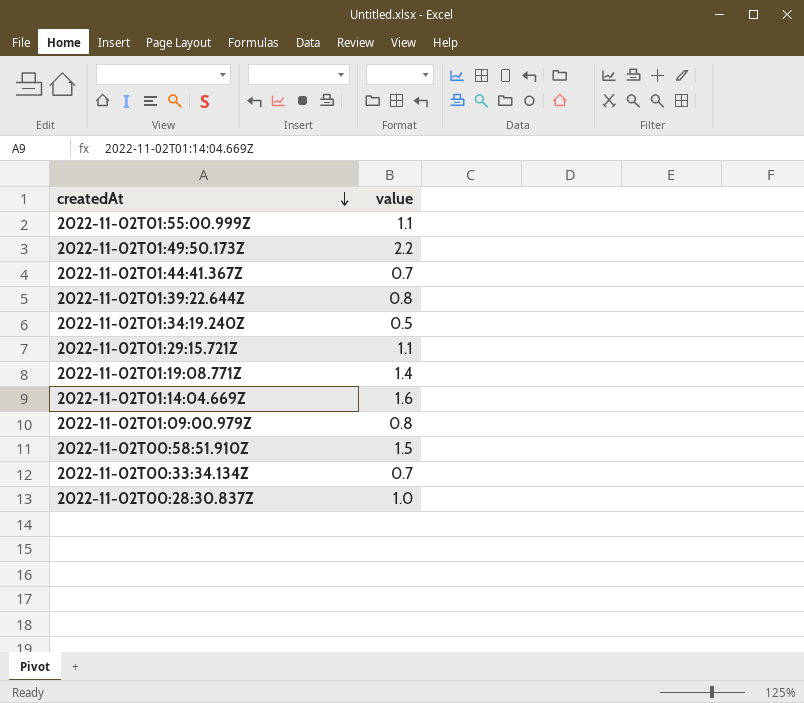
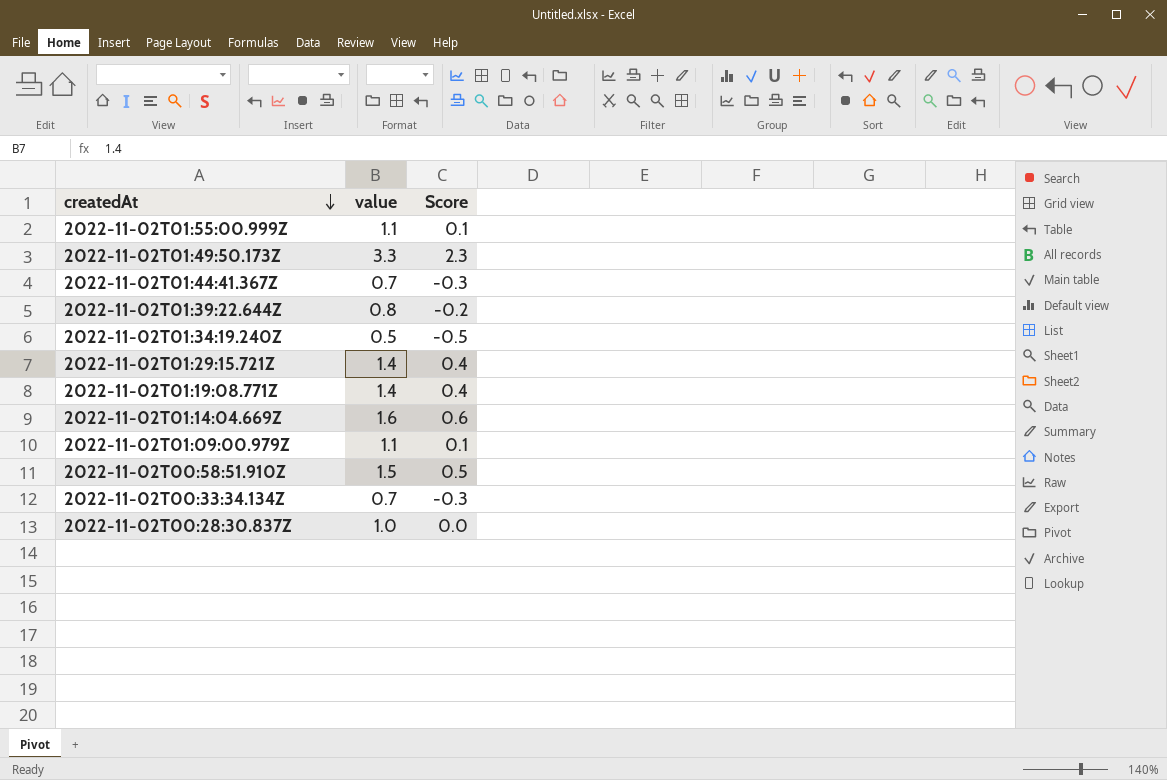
column Score | formula: none -> [value] - 1
2022-11-02T01:49:50.173Z | value: 2.2 -> 3.3
2022-11-02T01:29:15.721Z | value: 1.1 -> 1.4
2022-11-02T01:09:00.979Z | value: 0.8 -> 1.1

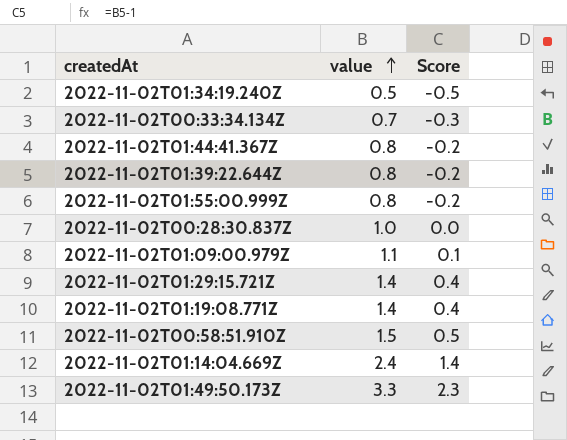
row order: createdAt descending -> value ascending
2022-11-02T01:44:41.367Z | value: 0.7 -> 0.8
2022-11-02T01:44:41.367Z | Score: -0.3 -> -0.2
2022-11-02T01:55:00.999Z | value: 1.1 -> 0.8
2022-11-02T01:55:00.999Z | Score: 0.1 -> -0.2
2022-11-02T01:14:04.669Z | value: 1.6 -> 2.4
2022-11-02T01:14:04.669Z | Score: 0.6 -> 1.4

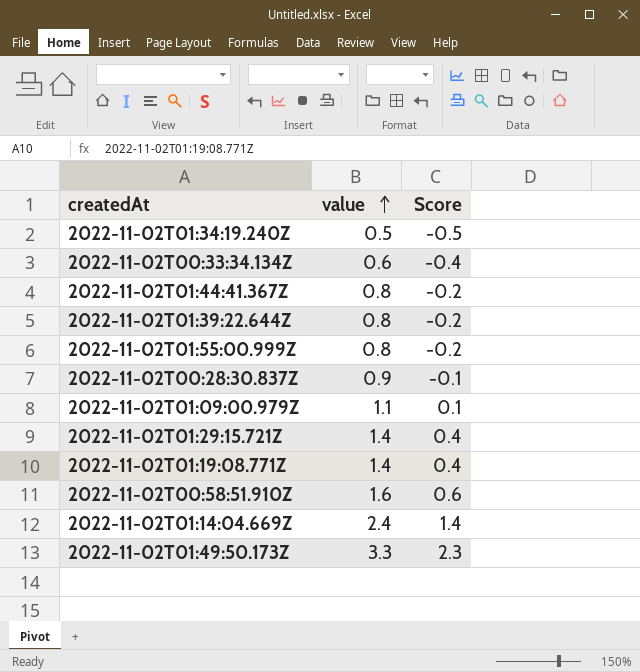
2022-11-02T00:33:34.134Z | value: 0.7 -> 0.6
2022-11-02T00:33:34.134Z | Score: -0.3 -> -0.4
2022-11-02T00:28:30.837Z | value: 1.0 -> 0.9
2022-11-02T00:28:30.837Z | Score: 0.0 -> -0.1
2022-11-02T00:58:51.910Z | value: 1.5 -> 1.6
2022-11-02T00:58:51.910Z | Score: 0.5 -> 0.6

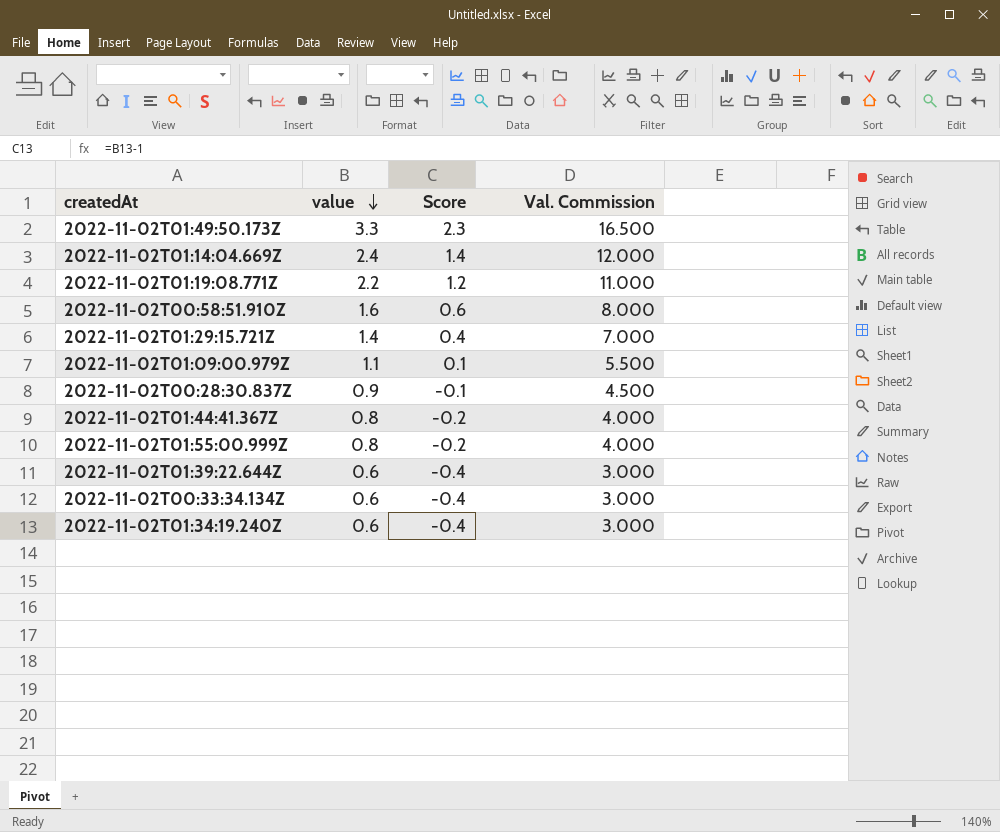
row order: value ascending -> value descending
column Val. Commission | formula: none -> [value] * 5
2022-11-02T01:19:08.771Z | value: 1.4 -> 2.2
2022-11-02T01:19:08.771Z | Score: 0.4 -> 1.2
2022-11-02T01:39:22.644Z | value: 0.8 -> 0.6
2022-11-02T01:39:22.644Z | Score: -0.2 -> -0.4
2022-11-02T01:34:19.240Z | value: 0.5 -> 0.6
2022-11-02T01:34:19.240Z | Score: -0.5 -> -0.4

